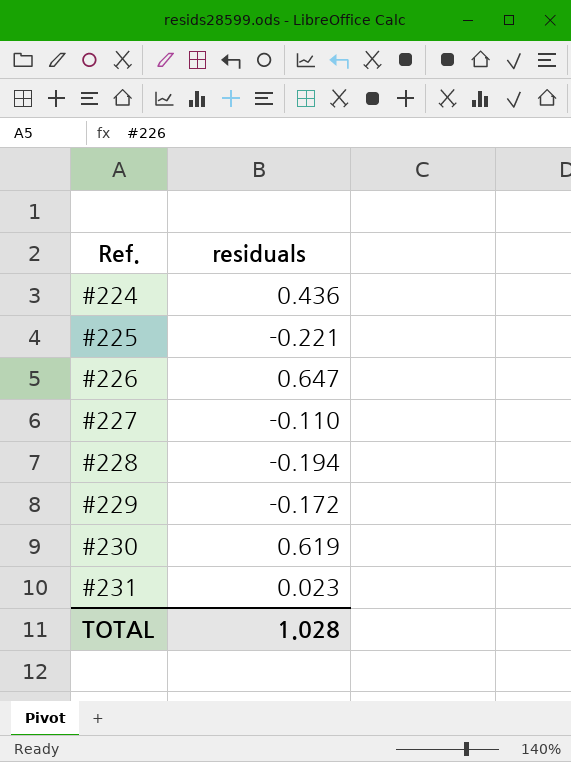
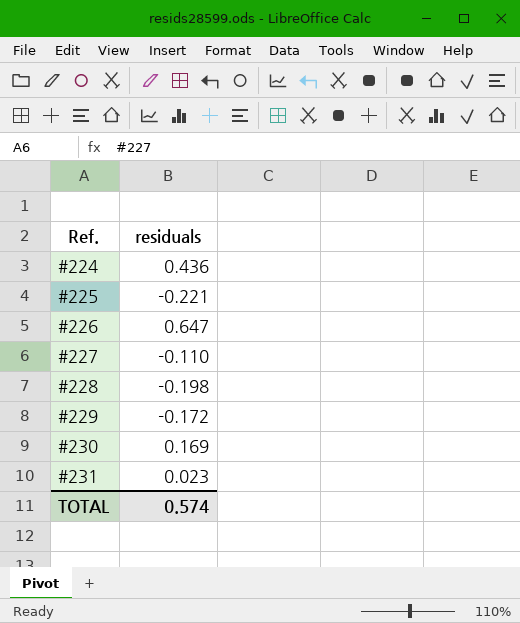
#228 | residuals: -0.194 -> -0.198
#230 | residuals: 0.619 -> 0.169
TOTAL | residuals: 1.028 -> 0.574

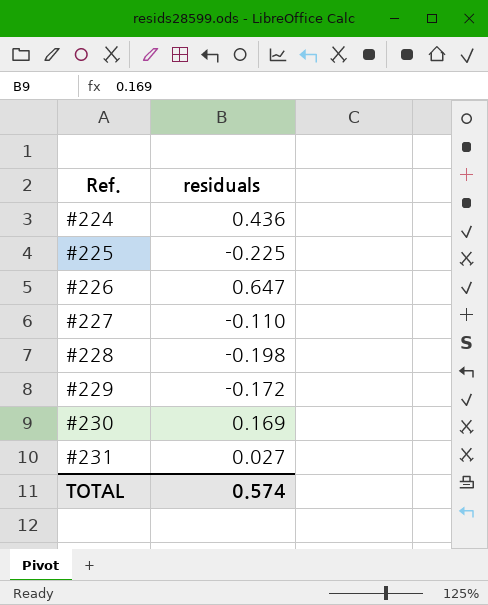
#225 | residuals: -0.221 -> -0.225
#231 | residuals: 0.023 -> 0.027

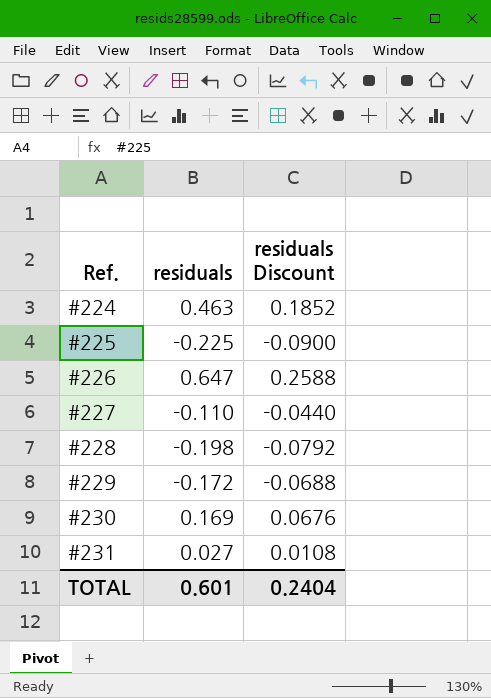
column residuals Discount | formula: none -> [residuals] * 0.4
#224 | residuals: 0.436 -> 0.463
TOTAL | residuals: 0.574 -> 0.601

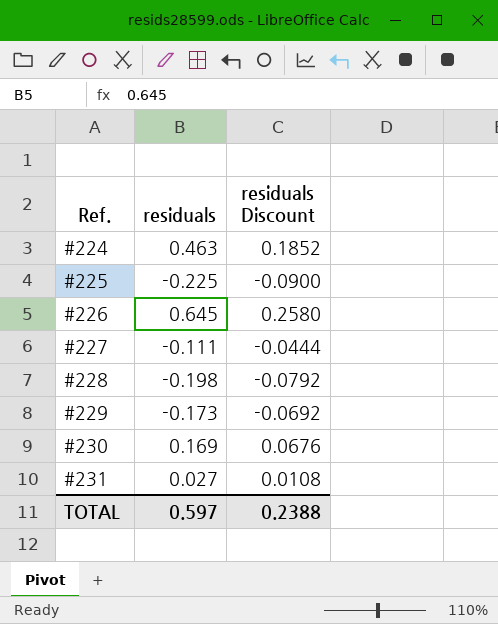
#226 | residuals: 0.647 -> 0.645
#226 | residuals Discount: 0.2588 -> 0.2580
#227 | residuals: -0.110 -> -0.111
#227 | residuals Discount: -0.0440 -> -0.0444
#229 | residuals: -0.172 -> -0.173
#229 | residuals Discount: -0.0688 -> -0.0692
TOTAL | residuals: 0.601 -> 0.597
TOTAL | residuals Discount: 0.2404 -> 0.2388

